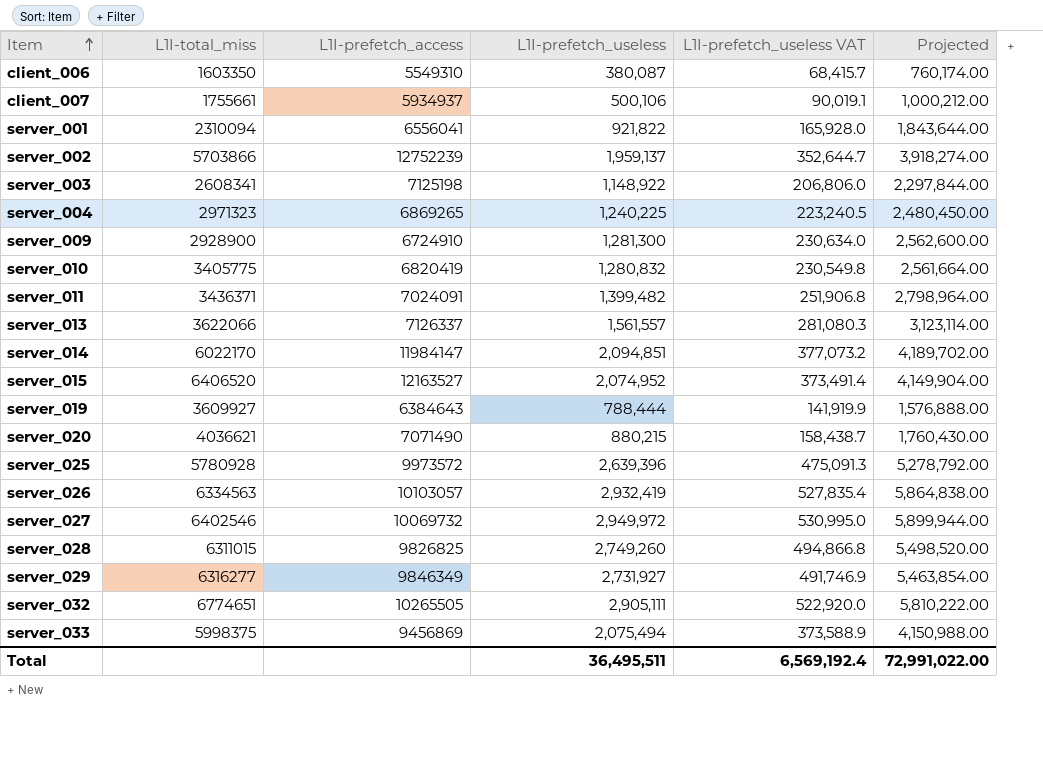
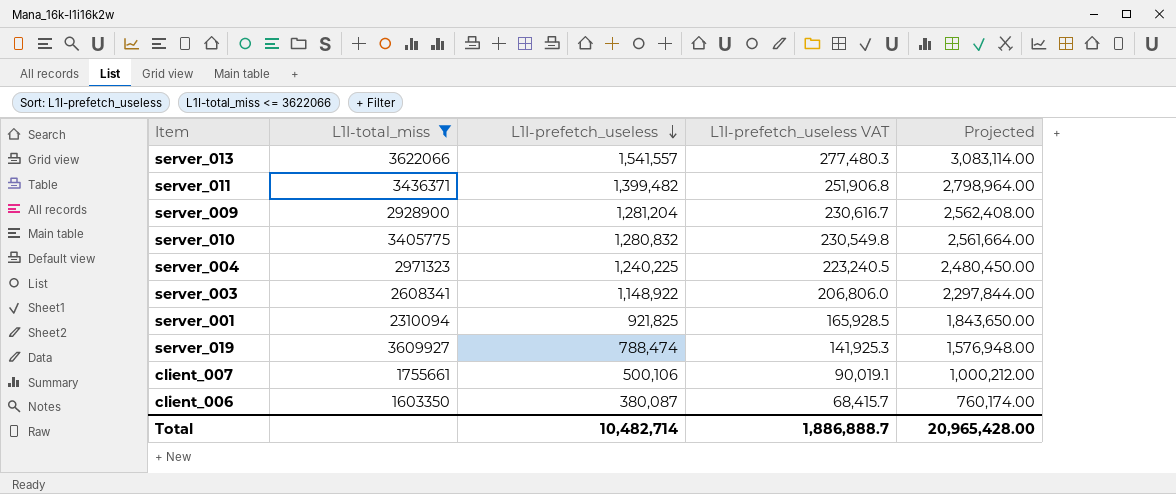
filter: none -> L1I-total_miss <= 3622066
row order: Item ascending -> L1I-prefetch_useless descending
column L1I-prefetch_access | position: 3 -> none
server_013 | L1I-prefetch_useless: 1,561,557 -> 1,541,557
server_013 | L1I-prefetch_useless VAT: 281,080.3 -> 277,480.3
server_013 | Projected: 3,123,114.00 -> 3,083,114.00
server_009 | L1I-prefetch_useless: 1,281,300 -> 1,281,204
server_009 | L1I-prefetch_useless VAT: 230,634.0 -> 230,616.7
server_009 | Projected: 2,562,600.00 -> 2,562,408.00
server_001 | L1I-prefetch_useless: 921,822 -> 921,825
server_001 | L1I-prefetch_useless VAT: 165,928.0 -> 165,928.5
server_001 | Projected: 1,843,644.00 -> 1,843,650.00
server_019 | L1I-prefetch_useless: 788,444 -> 788,474
server_019 | L1I-prefetch_useless VAT: 141,919.9 -> 141,925.3
server_019 | Projected: 1,576,888.00 -> 1,576,948.00
Total | L1I-prefetch_useless: 36,495,511 -> 10,482,714
Total | L1I-prefetch_useless VAT: 6,569,192.4 -> 1,886,888.7
Total | Projected: 72,991,022.00 -> 20,965,428.00

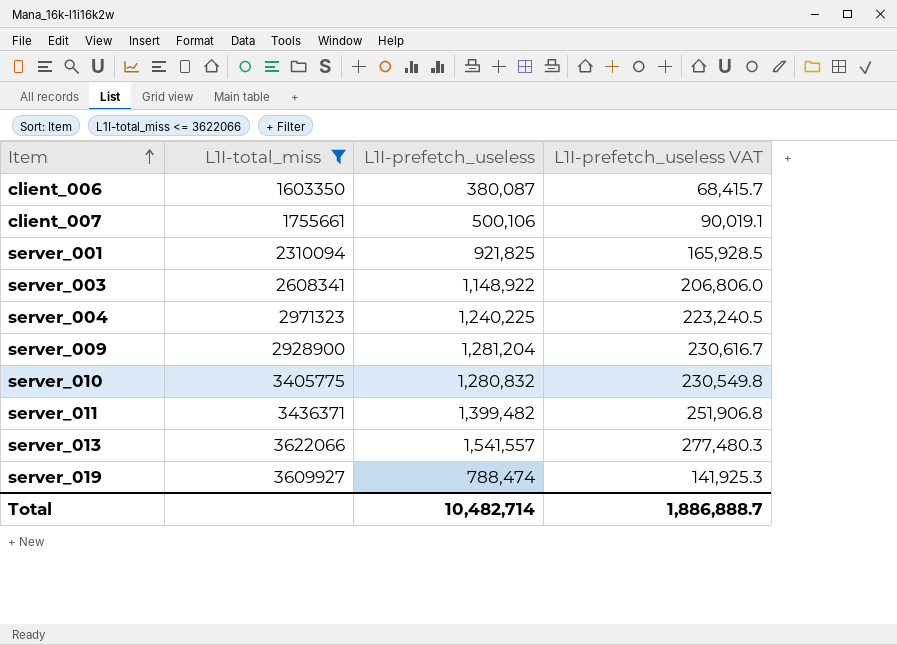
row order: L1I-prefetch_useless descending -> Item ascending
column Projected | formula: [L1I-prefetch_useless] * 2 -> none

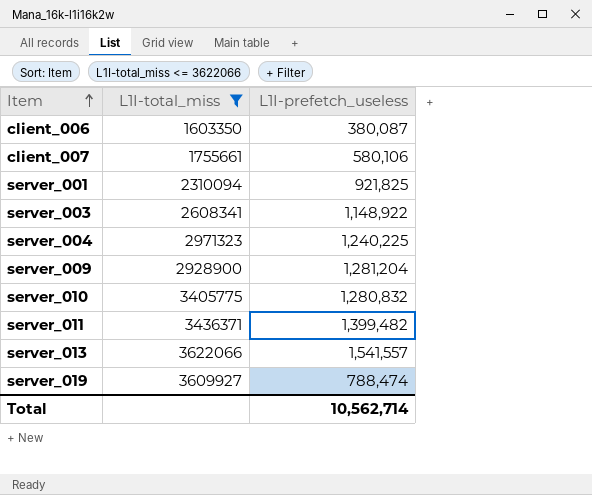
column L1I-prefetch_useless VAT | formula: [L1I-prefetch_useless] * 0.18 -> none
client_007 | L1I-prefetch_useless: 500,106 -> 580,106
Total | L1I-prefetch_useless: 10,482,714 -> 10,562,714

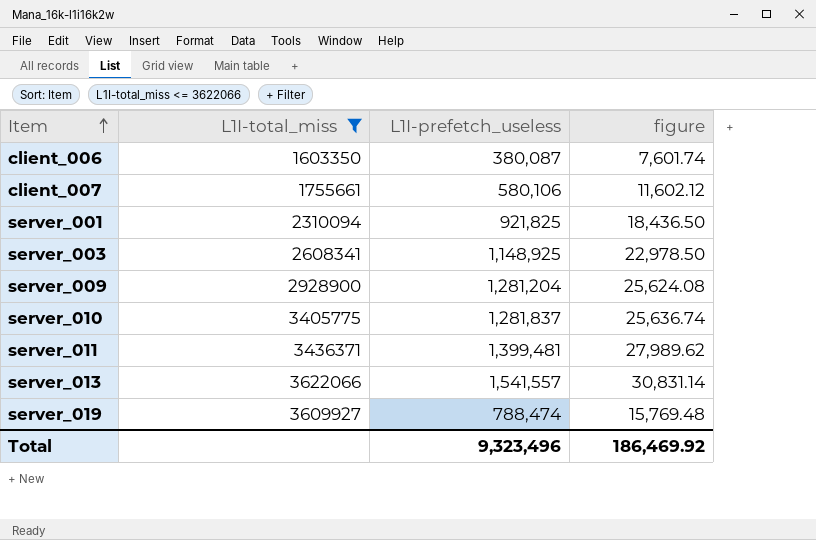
column figure | formula: none -> [L1I-prefetch_useless] * 0.02
row server_004: 2971323 | 1,240,225 -> none
server_003 | L1I-prefetch_useless: 1,148,922 -> 1,148,925
server_010 | L1I-prefetch_useless: 1,280,832 -> 1,281,837
server_011 | L1I-prefetch_useless: 1,399,482 -> 1,399,481
Total | L1I-prefetch_useless: 10,562,714 -> 9,323,496

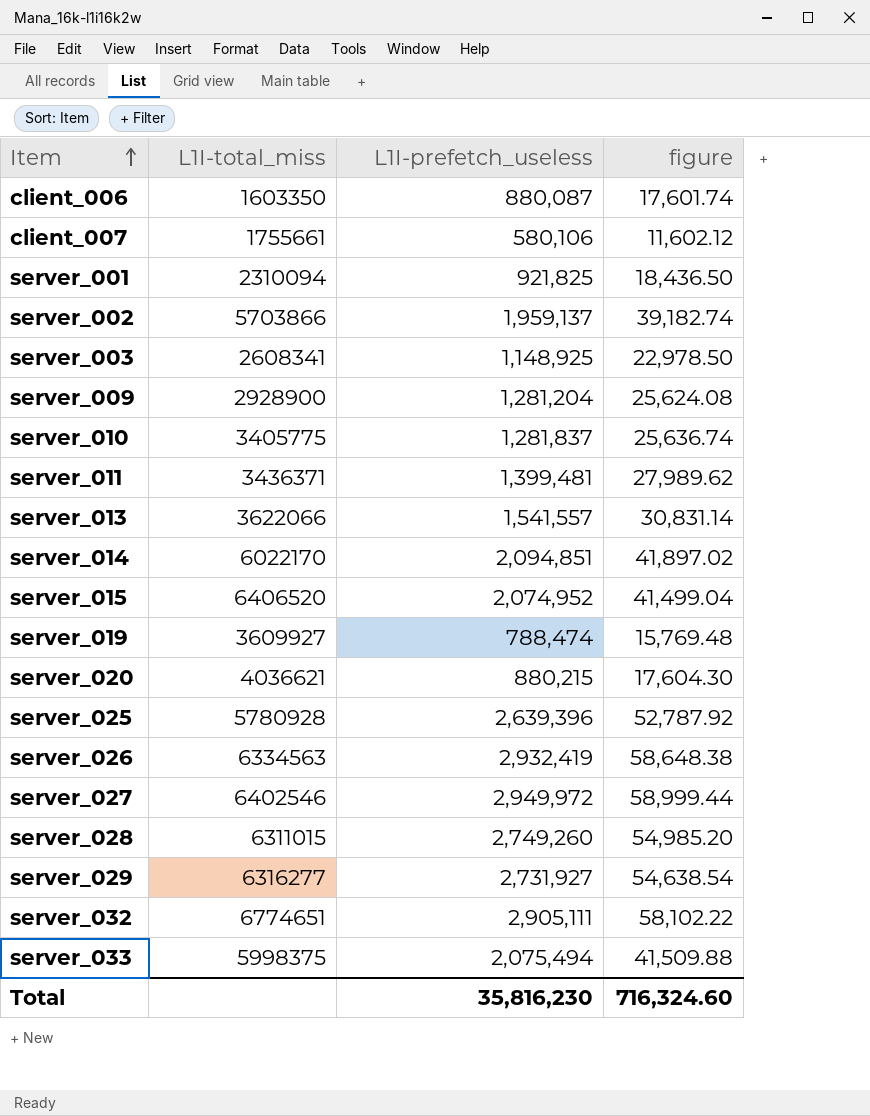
filter: L1I-total_miss <= 3622066 -> none
client_006 | L1I-prefetch_useless: 380,087 -> 880,087
client_006 | figure: 7,601.74 -> 17,601.74
Total | L1I-prefetch_useless: 9,323,496 -> 35,816,230
Total | figure: 186,469.92 -> 716,324.60

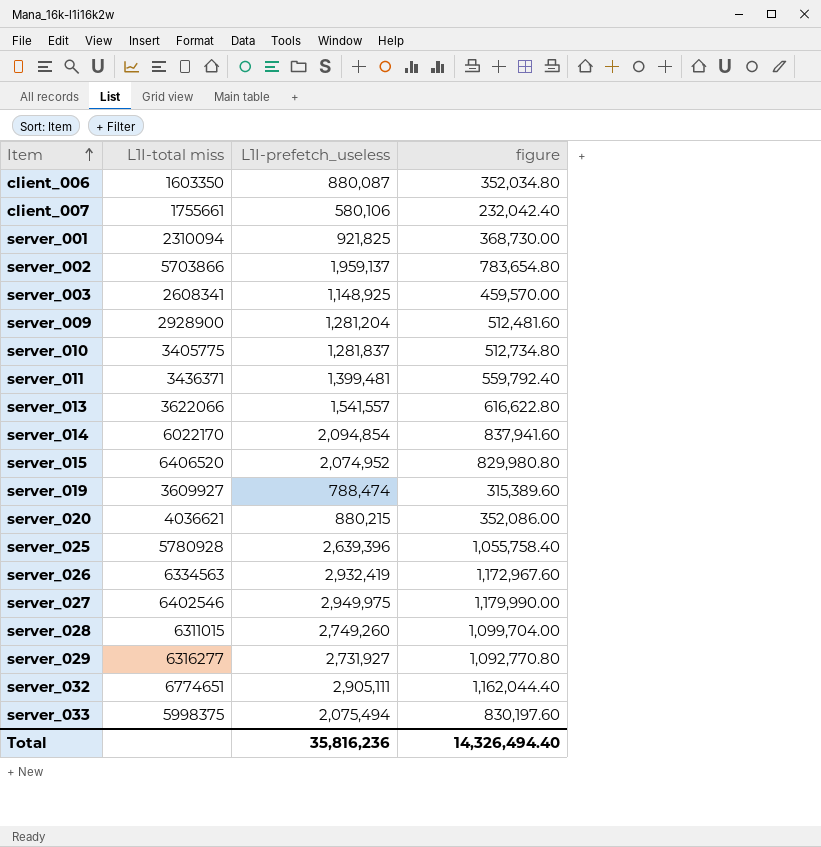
column name: L1I-total_miss -> L1I-total miss
column figure | formula: [L1I-prefetch_useless] * 0.02 -> [L1I-prefetch_useless] * 0.4
server_014 | L1I-prefetch_useless: 2,094,851 -> 2,094,854
server_027 | L1I-prefetch_useless: 2,949,972 -> 2,949,975
Total | L1I-prefetch_useless: 35,816,230 -> 35,816,236
Total | figure: 716,324.60 -> 14,326,494.40

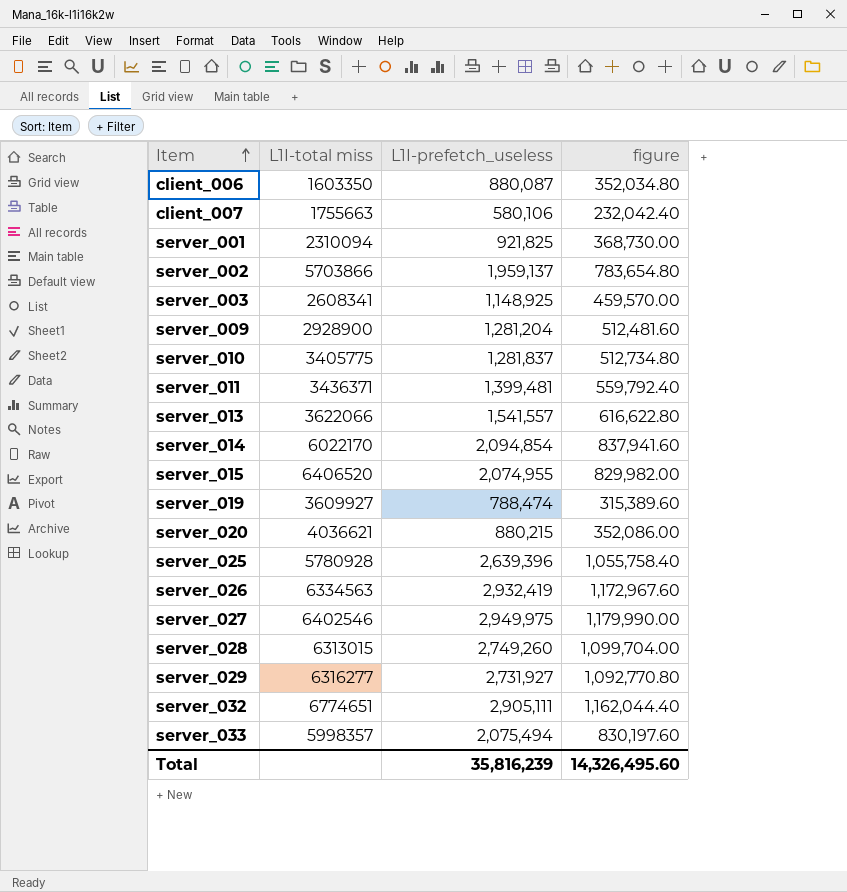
client_007 | L1I-total miss: 1755661 -> 1755663
server_015 | L1I-prefetch_useless: 2,074,952 -> 2,074,955
server_015 | figure: 829,980.80 -> 829,982.00
server_028 | L1I-total miss: 6311015 -> 6313015
server_033 | L1I-total miss: 5998375 -> 5998357
Total | L1I-prefetch_useless: 35,816,236 -> 35,816,239
Total | figure: 14,326,494.40 -> 14,326,495.60

